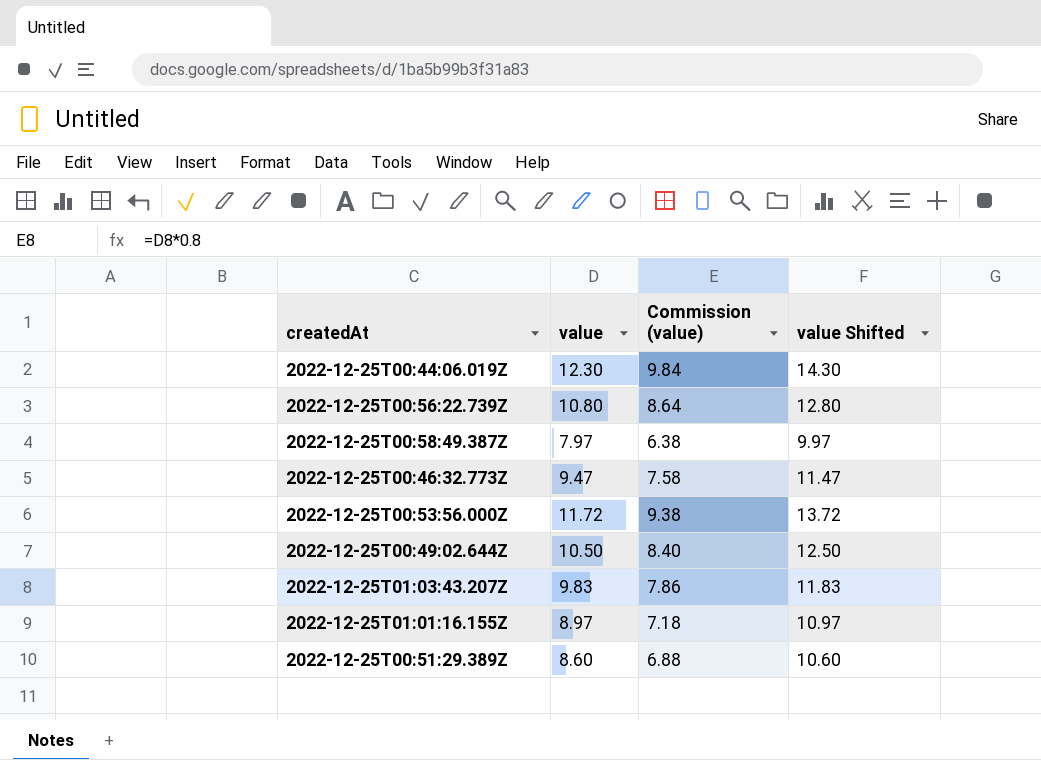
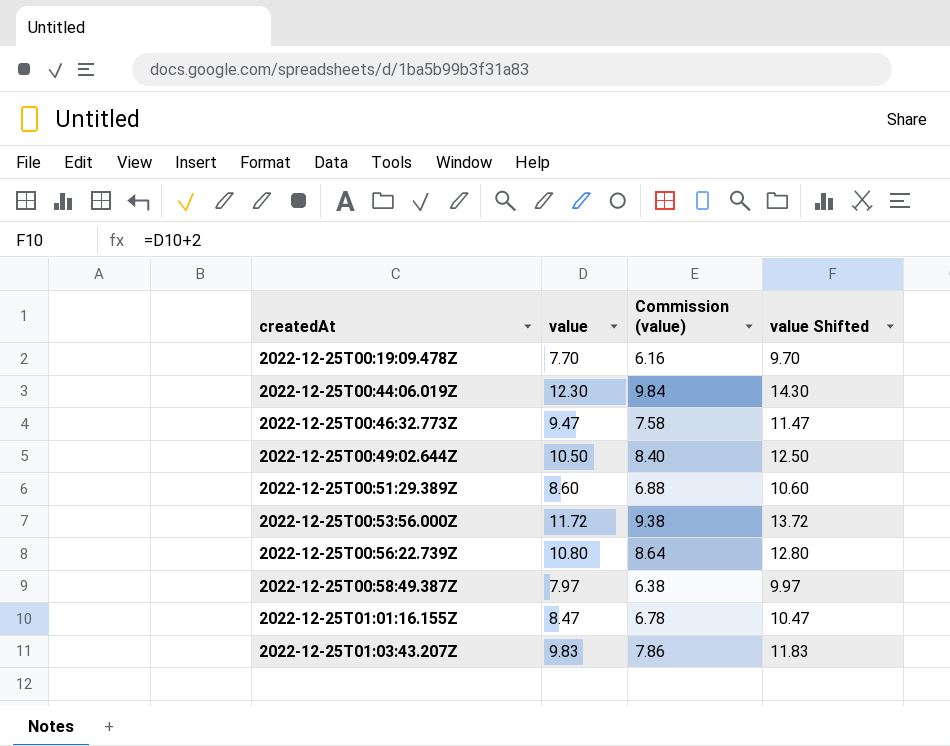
row order: none -> createdAt ascending
row 2022-12-25T00:19:09.478Z: none -> 7.70 | 6.16 | 9.70
2022-12-25T01:01:16.155Z | value: 8.97 -> 8.47
2022-12-25T01:01:16.155Z | Commission (value): 7.18 -> 6.78
2022-12-25T01:01:16.155Z | value Shifted: 10.97 -> 10.47

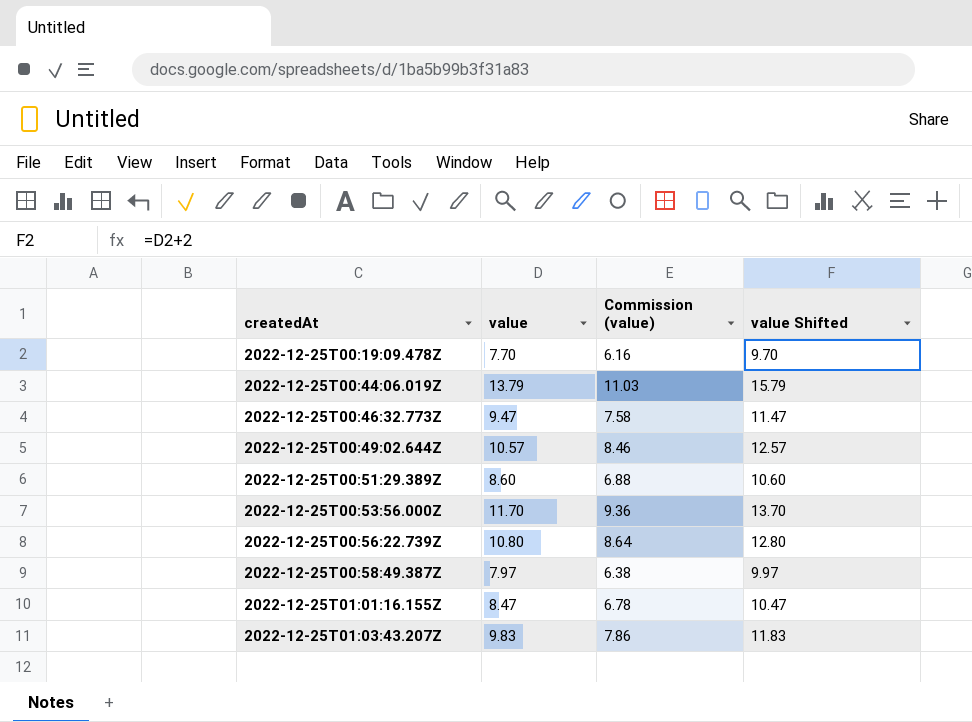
2022-12-25T00:44:06.019Z | value: 12.30 -> 13.79
2022-12-25T00:44:06.019Z | Commission (value): 9.84 -> 11.03
2022-12-25T00:44:06.019Z | value Shifted: 14.30 -> 15.79
2022-12-25T00:49:02.644Z | value: 10.50 -> 10.57
2022-12-25T00:49:02.644Z | Commission (value): 8.40 -> 8.46
2022-12-25T00:49:02.644Z | value Shifted: 12.50 -> 12.57
2022-12-25T00:53:56.000Z | value: 11.72 -> 11.70
2022-12-25T00:53:56.000Z | Commission (value): 9.38 -> 9.36
2022-12-25T00:53:56.000Z | value Shifted: 13.72 -> 13.70

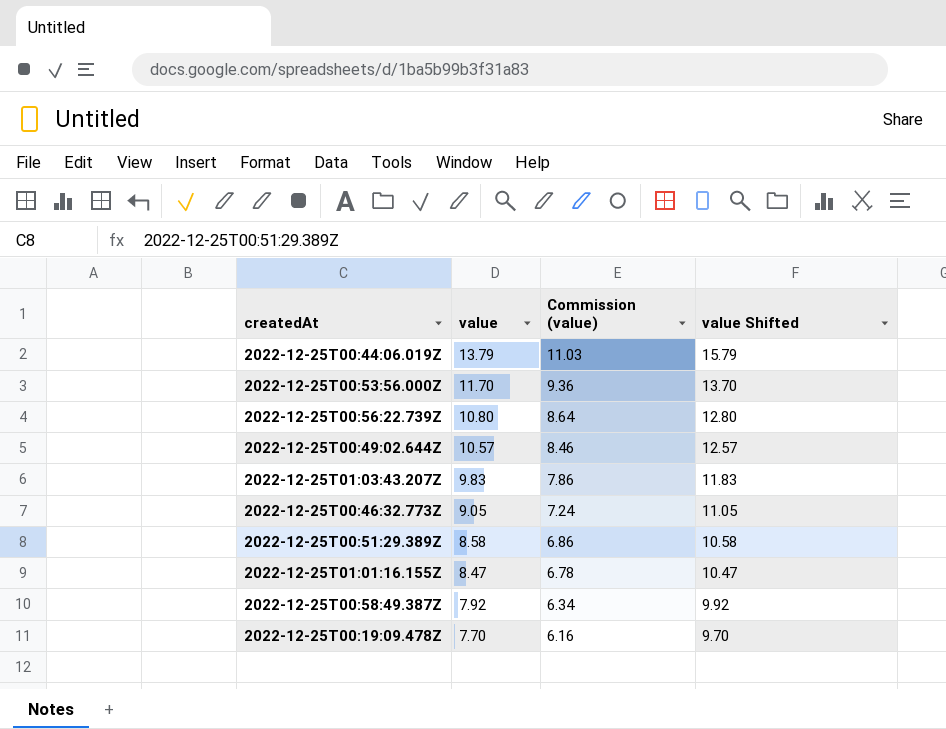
row order: createdAt ascending -> value descending
2022-12-25T00:46:32.773Z | value: 9.47 -> 9.05
2022-12-25T00:46:32.773Z | Commission (value): 7.58 -> 7.24
2022-12-25T00:46:32.773Z | value Shifted: 11.47 -> 11.05
2022-12-25T00:51:29.389Z | value: 8.60 -> 8.58
2022-12-25T00:51:29.389Z | Commission (value): 6.88 -> 6.86
2022-12-25T00:51:29.389Z | value Shifted: 10.60 -> 10.58
2022-12-25T00:58:49.387Z | value: 7.97 -> 7.92
2022-12-25T00:58:49.387Z | Commission (value): 6.38 -> 6.34
2022-12-25T00:58:49.387Z | value Shifted: 9.97 -> 9.92

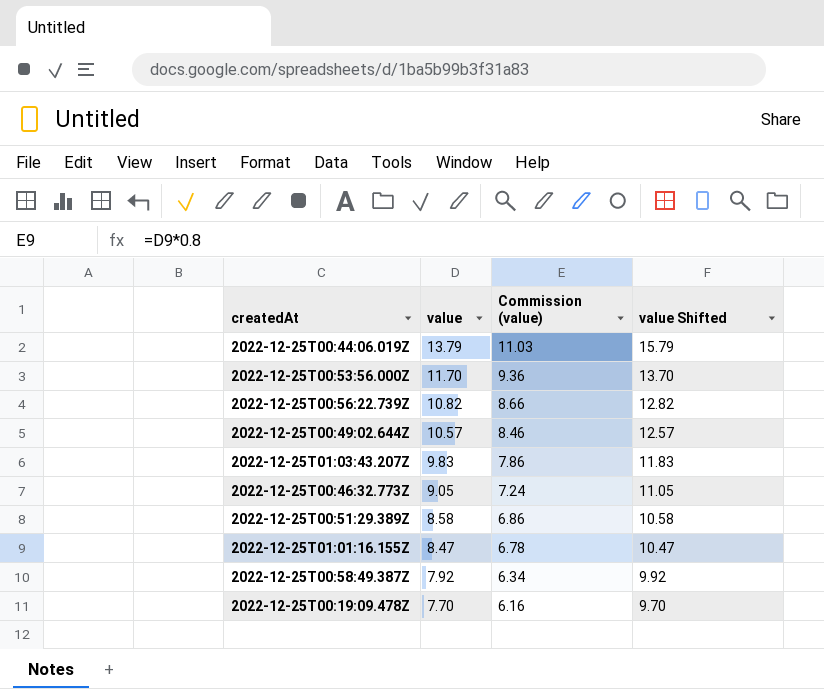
2022-12-25T00:56:22.739Z | value: 10.80 -> 10.82
2022-12-25T00:56:22.739Z | Commission (value): 8.64 -> 8.66
2022-12-25T00:56:22.739Z | value Shifted: 12.80 -> 12.82

